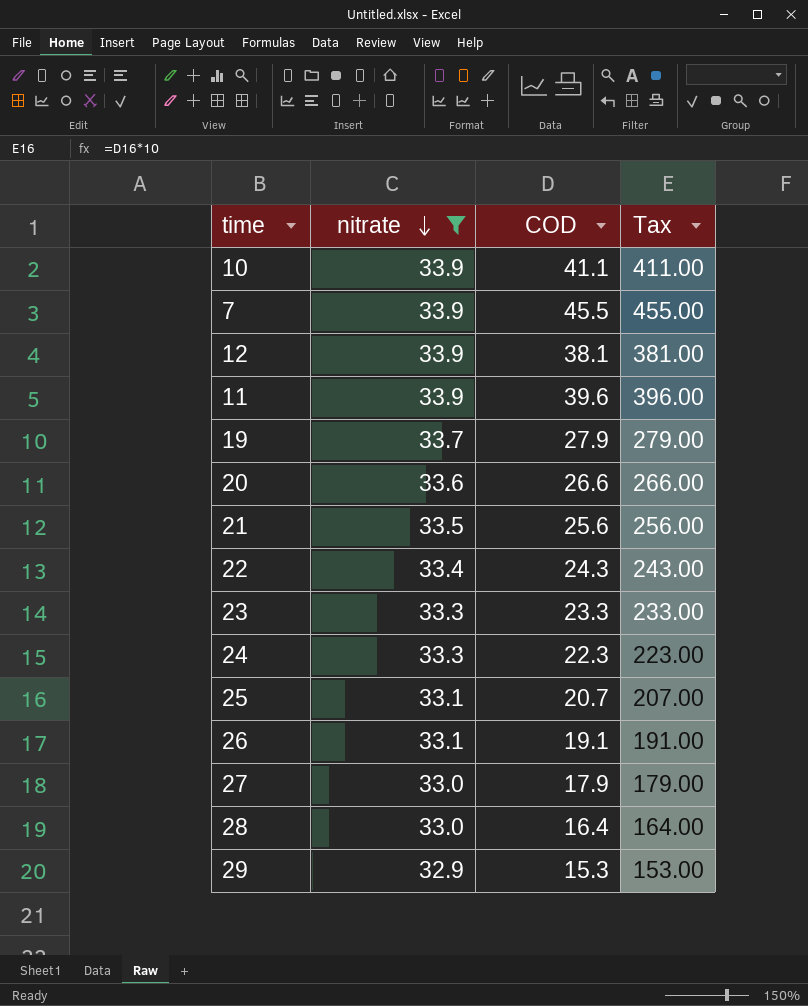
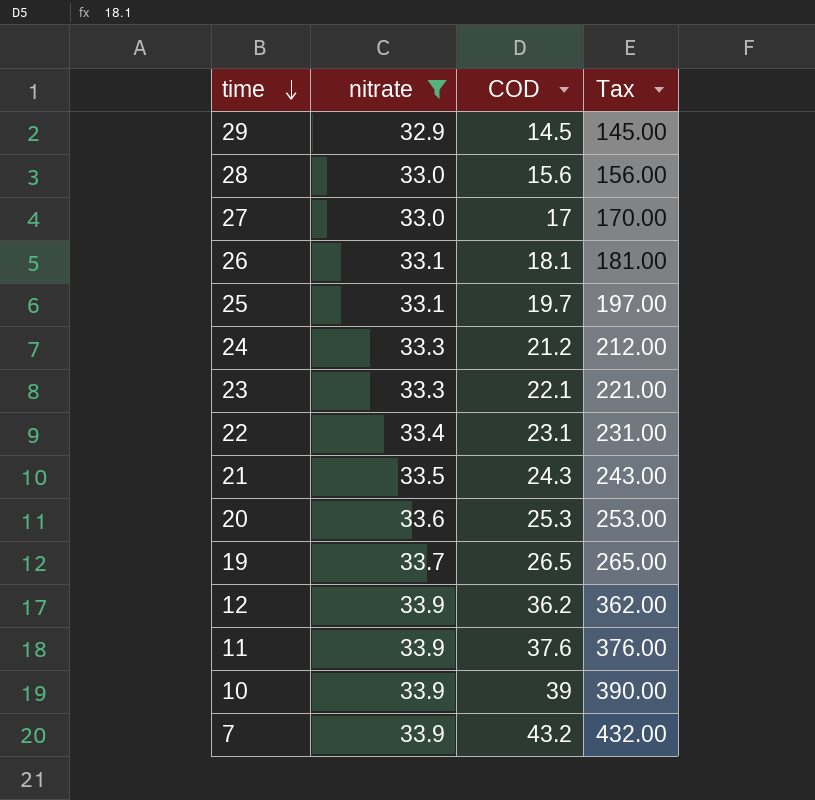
row order: nitrate descending -> time descending
29 | COD: 15.3 -> 14.5
29 | Tax: 153.00 -> 145.00
28 | COD: 16.4 -> 15.6
28 | Tax: 164.00 -> 156.00
27 | COD: 17.9 -> 17
27 | Tax: 179.00 -> 170.00
26 | COD: 19.1 -> 18.1
26 | Tax: 191.00 -> 181.00
25 | COD: 20.7 -> 19.7
25 | Tax: 207.00 -> 197.00
24 | COD: 22.3 -> 21.2
24 | Tax: 223.00 -> 212.00
23 | COD: 23.3 -> 22.1
23 | Tax: 233.00 -> 221.00
22 | COD: 24.3 -> 23.1
22 | Tax: 243.00 -> 231.00
21 | COD: 25.6 -> 24.3
21 | Tax: 256.00 -> 243.00
20 | COD: 26.6 -> 25.3
20 | Tax: 266.00 -> 253.00
19 | COD: 27.9 -> 26.5
19 | Tax: 279.00 -> 265.00
12 | COD: 38.1 -> 36.2
12 | Tax: 381.00 -> 362.00
11 | COD: 39.6 -> 37.6
11 | Tax: 396.00 -> 376.00
10 | COD: 41.1 -> 39
10 | Tax: 411.00 -> 390.00
7 | COD: 45.5 -> 43.2
7 | Tax: 455.00 -> 432.00

